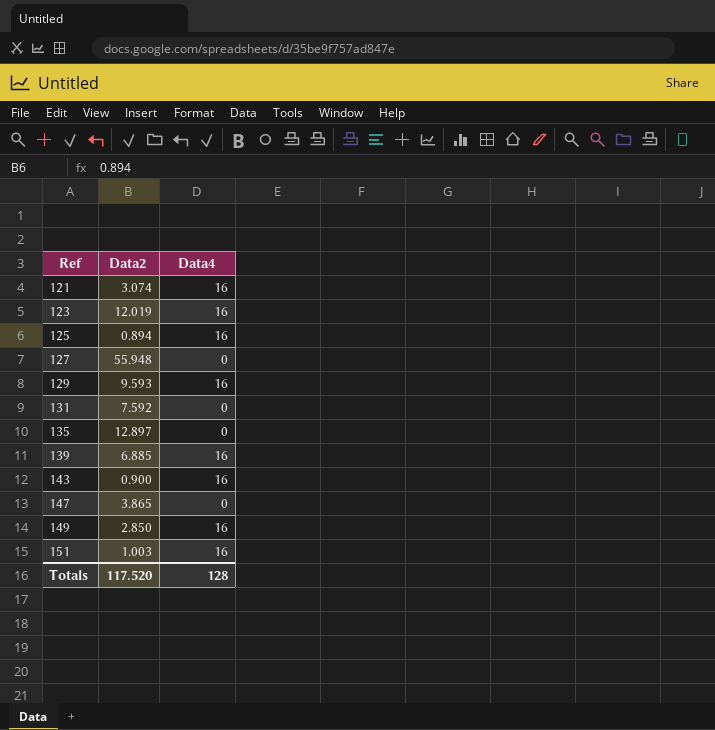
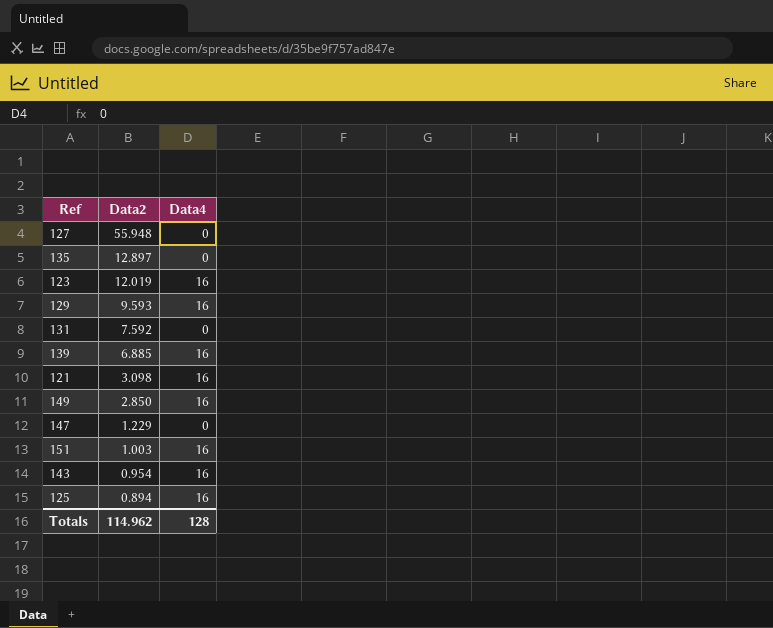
row order: Ref ascending -> Data2 descending
121 | Data2: 3.074 -> 3.098
147 | Data2: 3.865 -> 1.229
143 | Data2: 0.900 -> 0.954
Totals | Data2: 117.520 -> 114.962

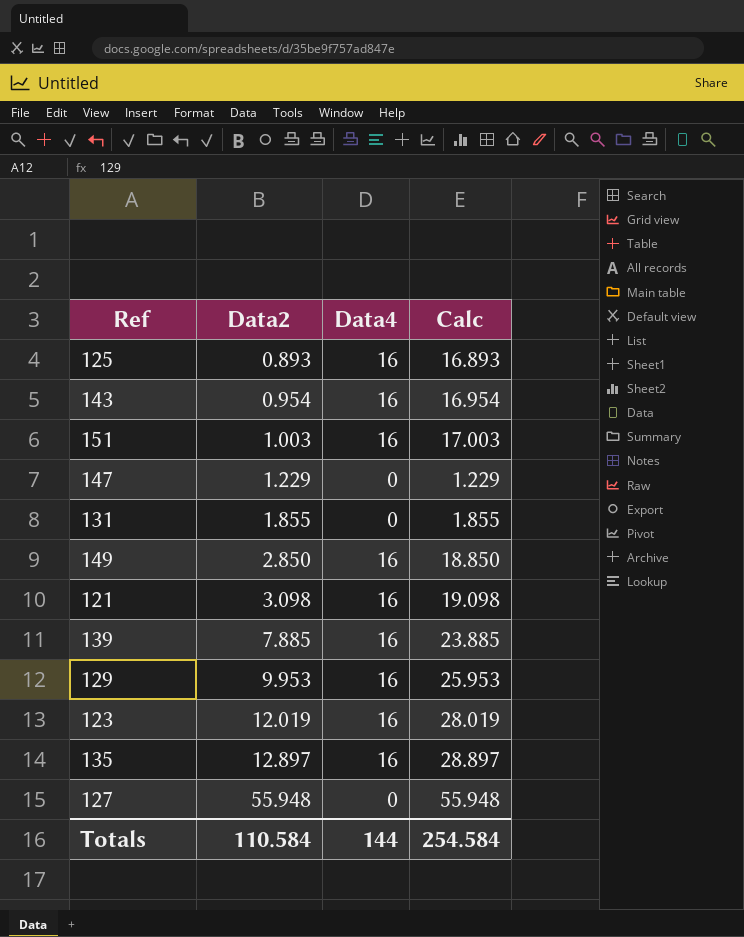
row order: Data2 descending -> Data2 ascending
column Calc | formula: none -> [Data2] + [Data4]
125 | Data2: 0.894 -> 0.893
131 | Data2: 7.592 -> 1.855
139 | Data2: 6.885 -> 7.885
129 | Data2: 9.593 -> 9.953
135 | Data4: 0 -> 16
Totals | Data2: 114.962 -> 110.584
Totals | Data4: 128 -> 144

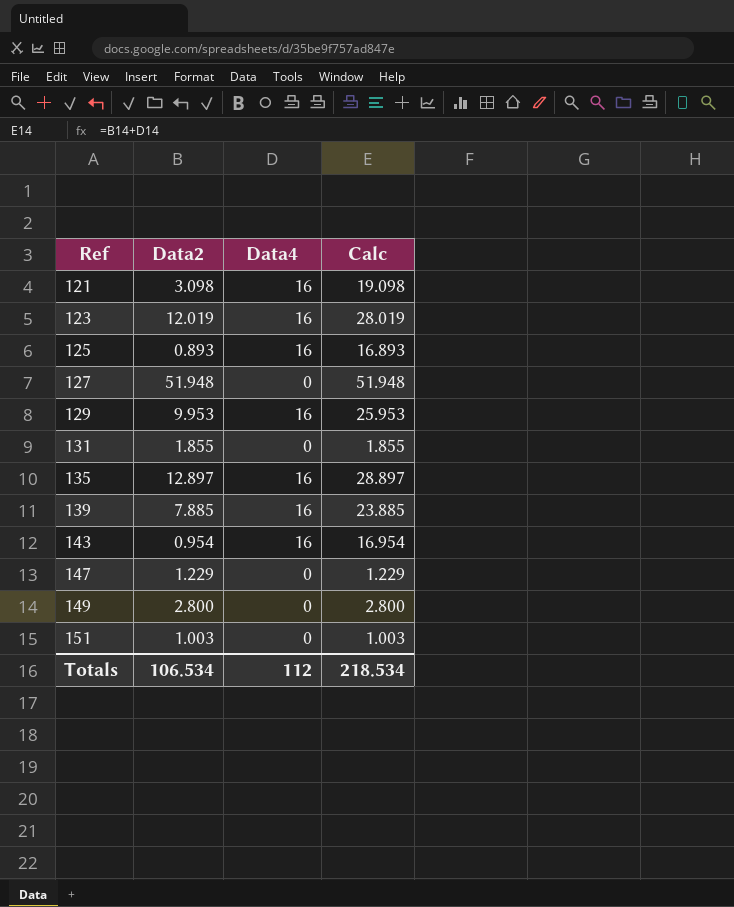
row order: Data2 ascending -> Ref ascending
127 | Data2: 55.948 -> 51.948
127 | Calc: 55.948 -> 51.948
149 | Data2: 2.850 -> 2.800
149 | Data4: 16 -> 0
149 | Calc: 18.850 -> 2.800
151 | Data4: 16 -> 0
151 | Calc: 17.003 -> 1.003
Totals | Data2: 110.584 -> 106.534
Totals | Data4: 144 -> 112
Totals | Calc: 254.584 -> 218.534

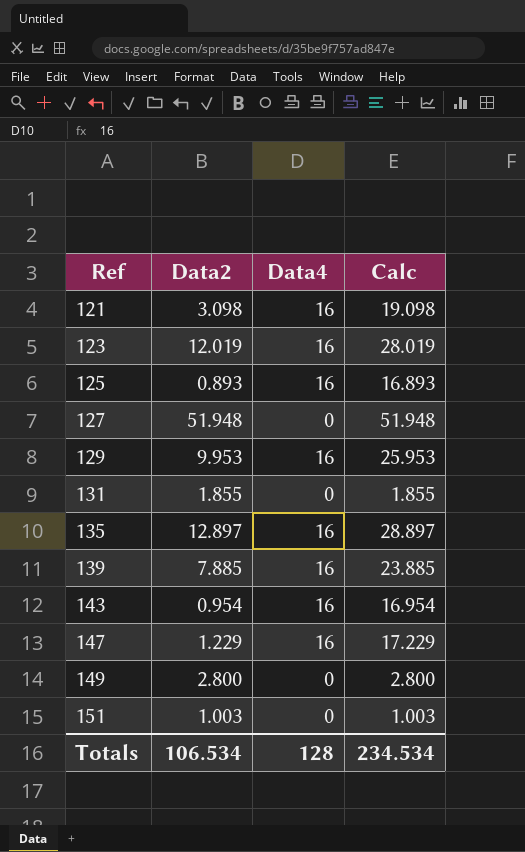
147 | Data4: 0 -> 16
147 | Calc: 1.229 -> 17.229
Totals | Data4: 112 -> 128
Totals | Calc: 218.534 -> 234.534

